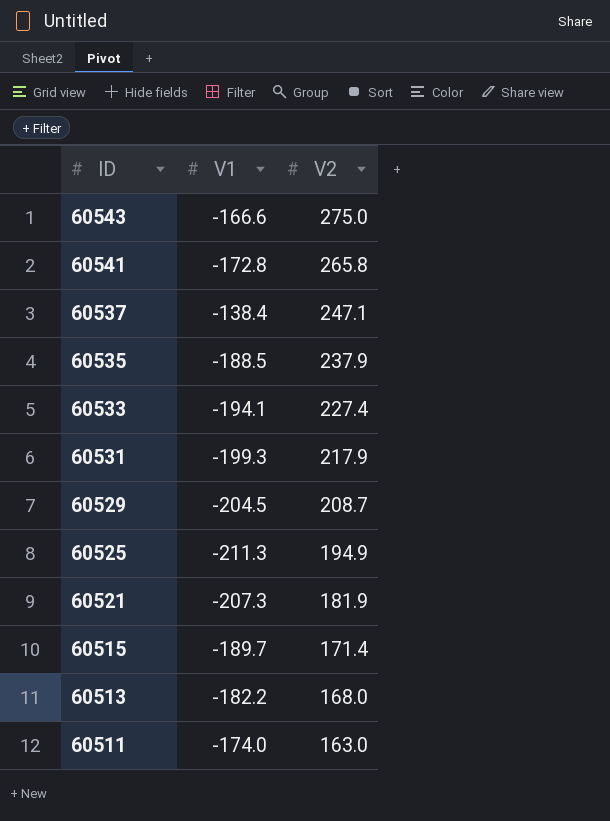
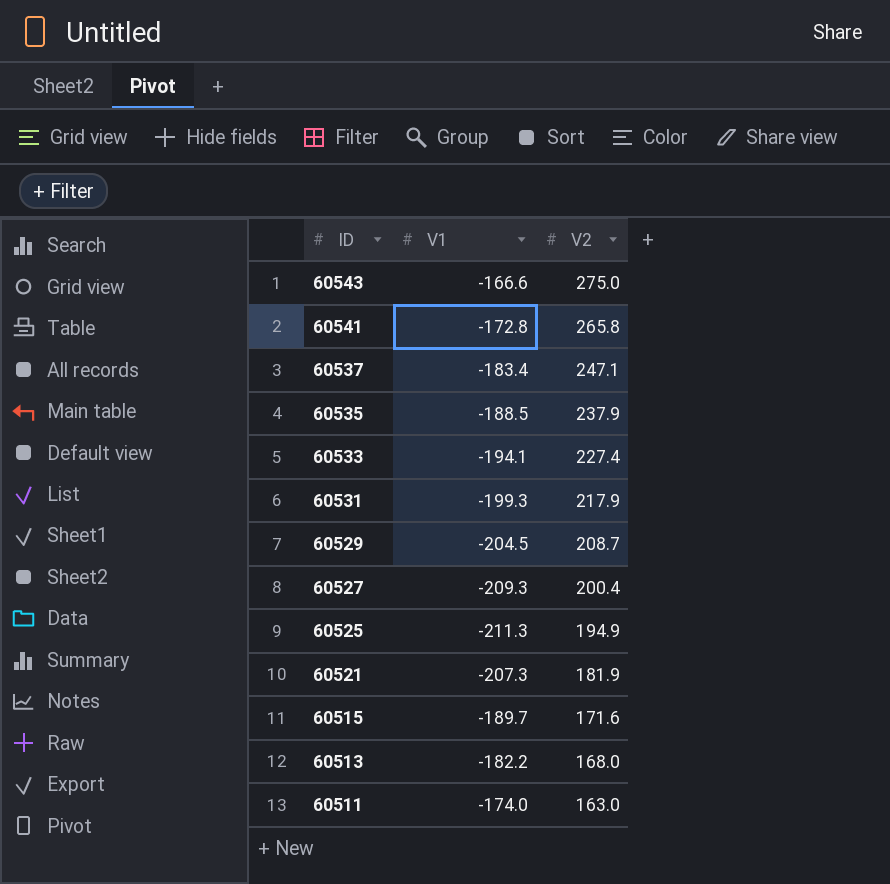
60537 | V1: -138.4 -> -183.4
row 60527: none -> -209.3 | 200.4
60515 | V2: 171.4 -> 171.6

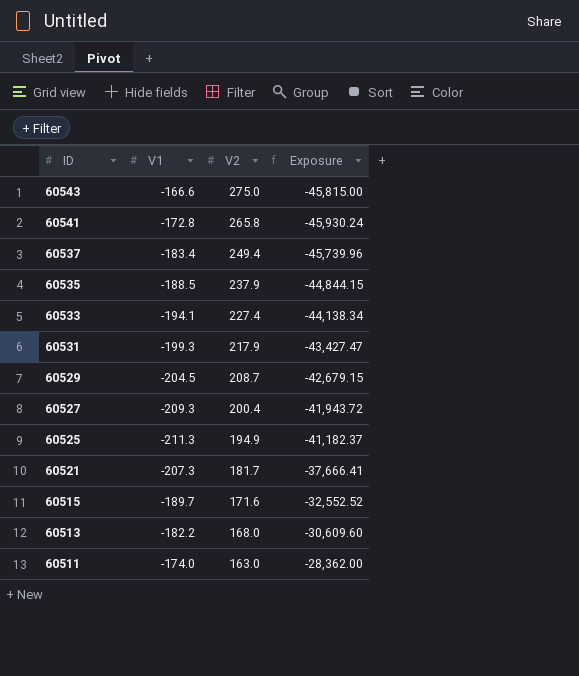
column Exposure | formula: none -> [V1] * [V2]
60537 | V2: 247.1 -> 249.4
60521 | V2: 181.9 -> 181.7

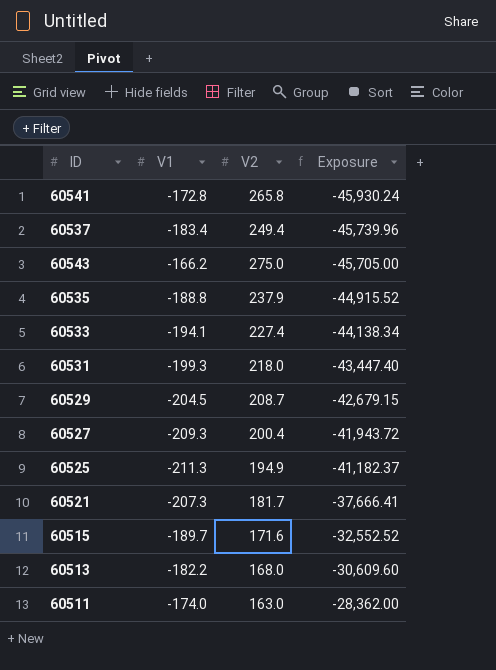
row order: ID descending -> Exposure ascending
60543 | V1: -166.6 -> -166.2
60543 | Exposure: -45,815.00 -> -45,705.00
60535 | V1: -188.5 -> -188.8
60535 | Exposure: -44,844.15 -> -44,915.52
60531 | V2: 217.9 -> 218.0
60531 | Exposure: -43,427.47 -> -43,447.40

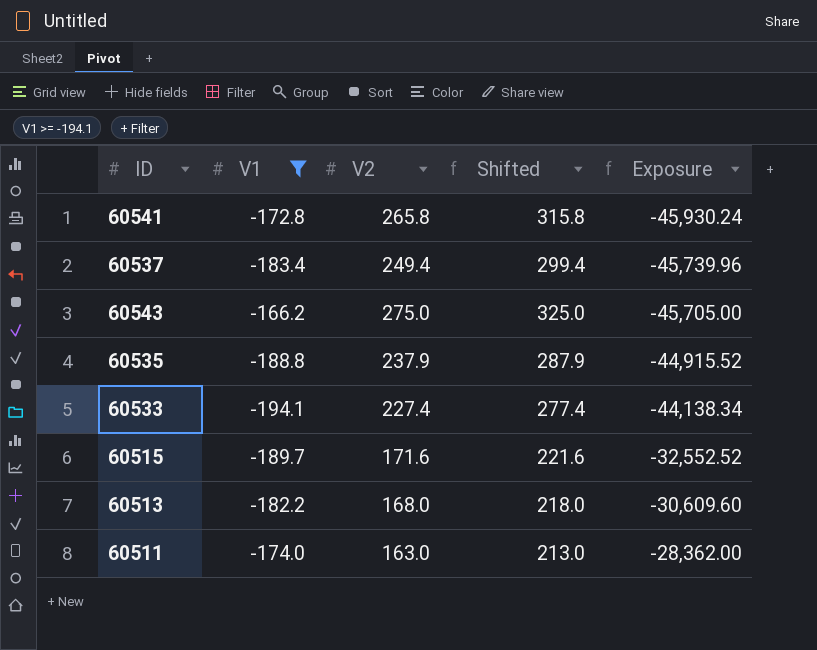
filter: none -> V1 >= -194.1
column Shifted | formula: none -> [V2] + 50

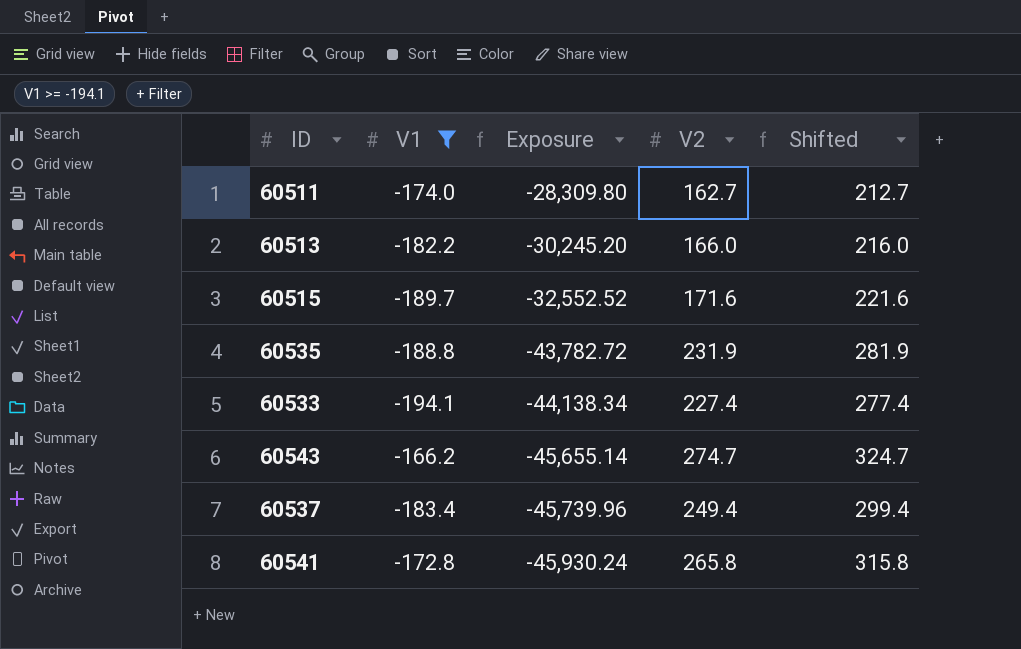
row order: Exposure ascending -> Exposure descending
column Exposure | position: 5 -> 3
60511 | Exposure: -28,362.00 -> -28,309.80
60511 | V2: 163.0 -> 162.7
60511 | Shifted: 213.0 -> 212.7
60513 | Exposure: -30,609.60 -> -30,245.20
60513 | V2: 168.0 -> 166.0
60513 | Shifted: 218.0 -> 216.0
60535 | Exposure: -44,915.52 -> -43,782.72
60535 | V2: 237.9 -> 231.9
60535 | Shifted: 287.9 -> 281.9
60543 | Exposure: -45,705.00 -> -45,655.14
60543 | V2: 275.0 -> 274.7
60543 | Shifted: 325.0 -> 324.7

